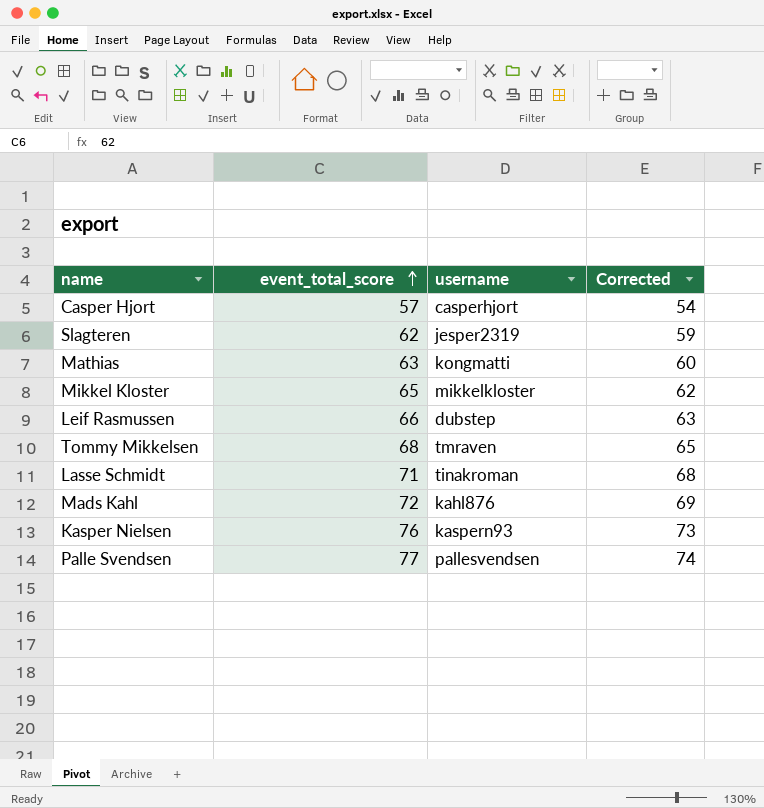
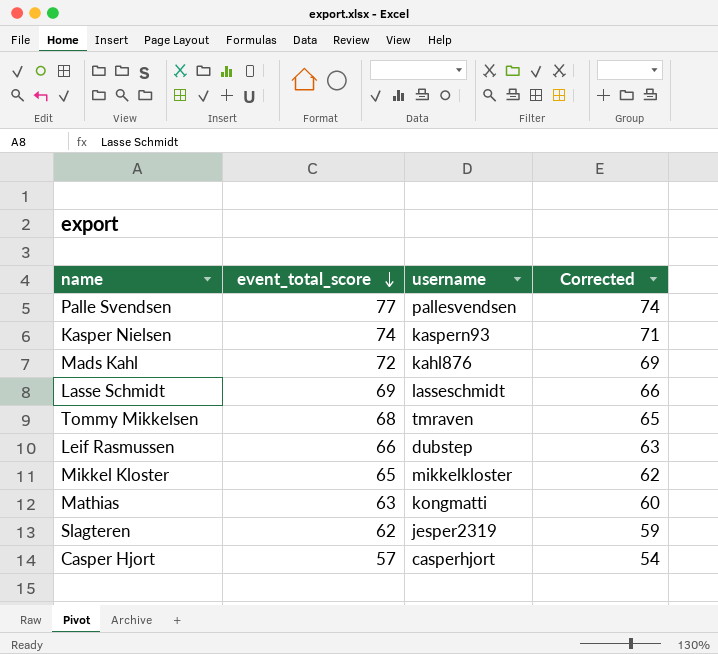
row order: event_total_score ascending -> event_total_score descending
Kasper Nielsen | event_total_score: 76 -> 74
Kasper Nielsen | Corrected: 73 -> 71
Lasse Schmidt | event_total_score: 71 -> 69
Lasse Schmidt | username: tinakroman -> lasseschmidt
Lasse Schmidt | Corrected: 68 -> 66

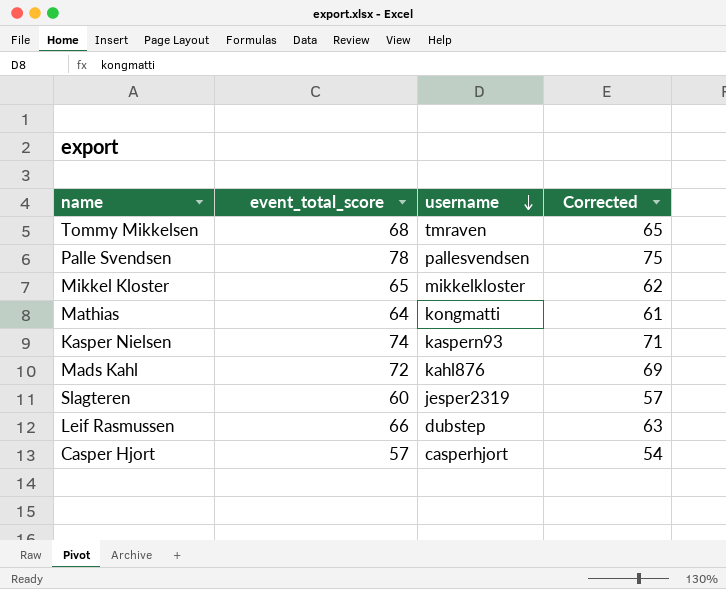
row order: event_total_score descending -> username descending
row Lasse Schmidt: 69 | lasseschmidt | 66 -> none
Palle Svendsen | event_total_score: 77 -> 78
Palle Svendsen | Corrected: 74 -> 75
Mathias | event_total_score: 63 -> 64
Mathias | Corrected: 60 -> 61
Slagteren | event_total_score: 62 -> 60
Slagteren | Corrected: 59 -> 57

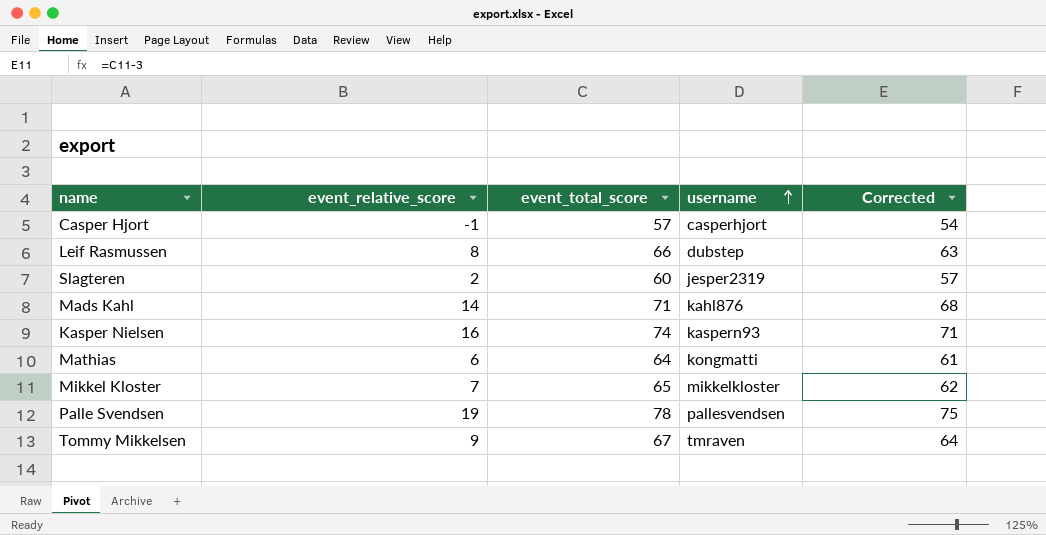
row order: username descending -> username ascending
column event_relative_score | position: none -> 2
Mads Kahl | event_total_score: 72 -> 71
Mads Kahl | Corrected: 69 -> 68
Tommy Mikkelsen | event_total_score: 68 -> 67
Tommy Mikkelsen | Corrected: 65 -> 64

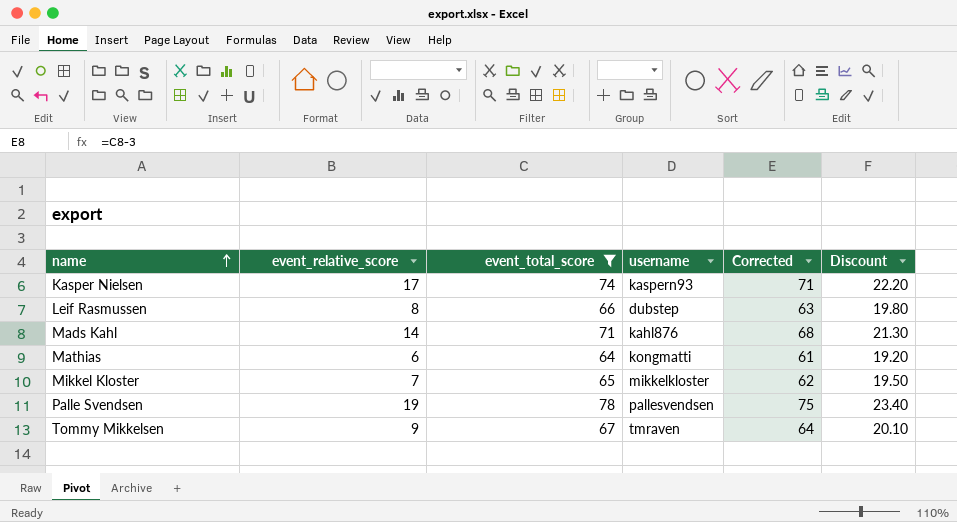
filter: none -> event_total_score >= 64
row order: username ascending -> name ascending
column Discount | formula: none -> [event_total_score] * 0.3
Kasper Nielsen | event_relative_score: 16 -> 17

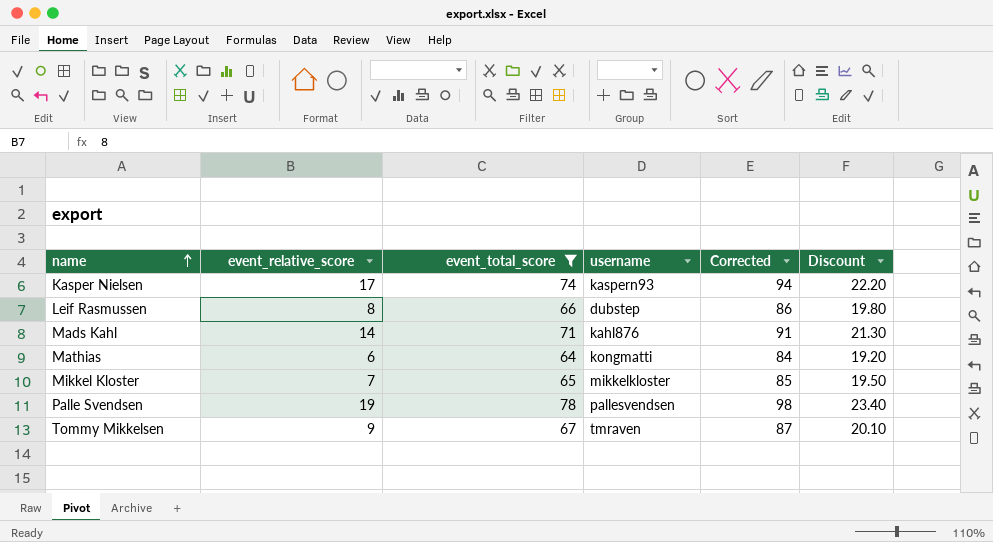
column Corrected | formula: [event_total_score] - 3 -> [event_total_score] + 20

